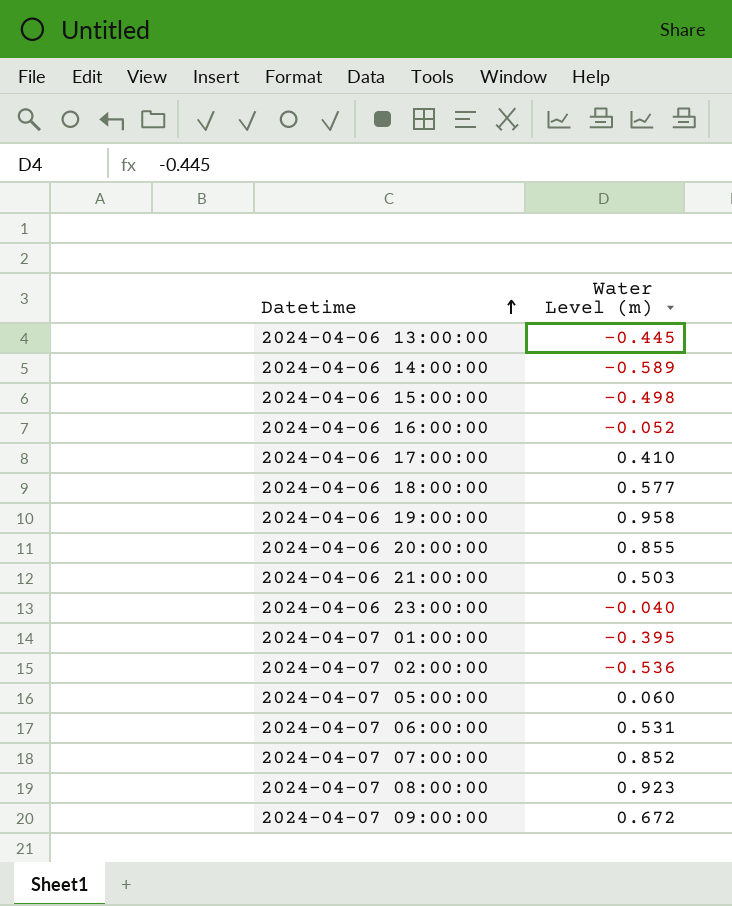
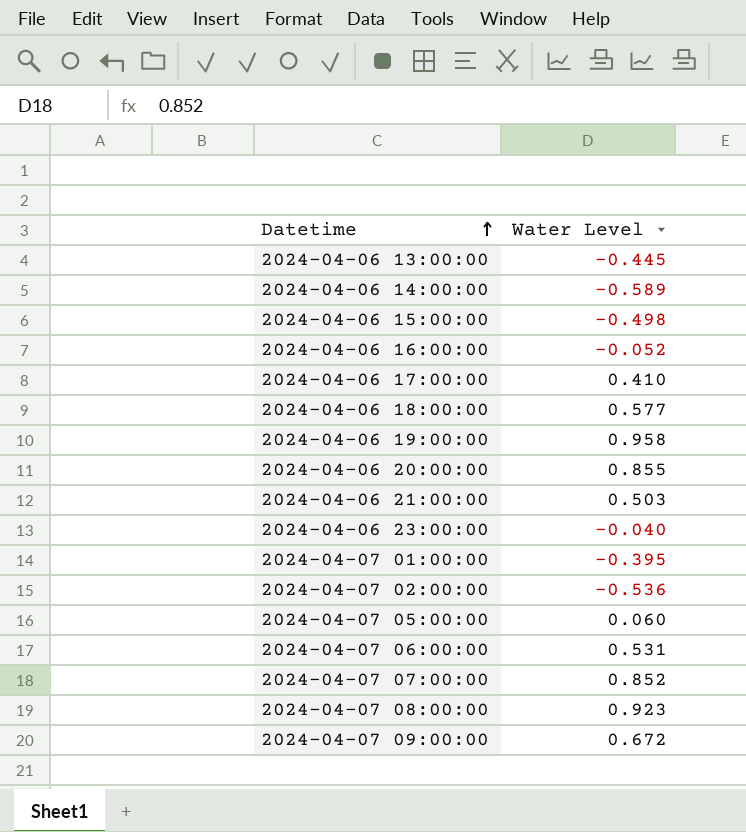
column name: Water Level (m) -> Water Level

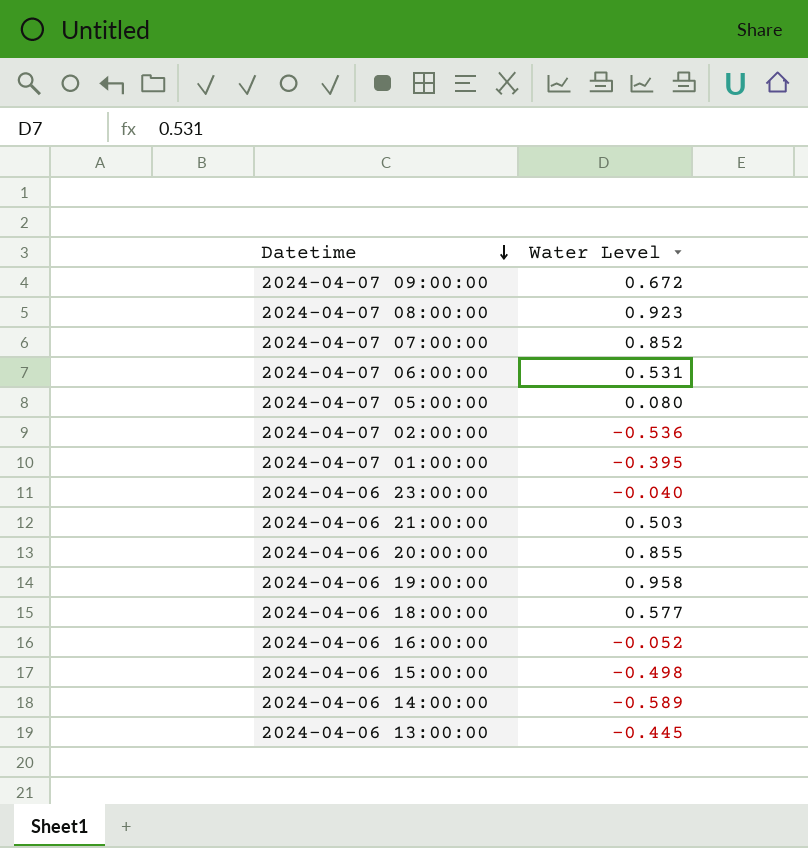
row order: Datetime ascending -> Datetime descending
row 2024-04-06 17:00:00: 0.410 -> none
2024-04-07 05:00:00 | Water Level: 0.060 -> 0.080

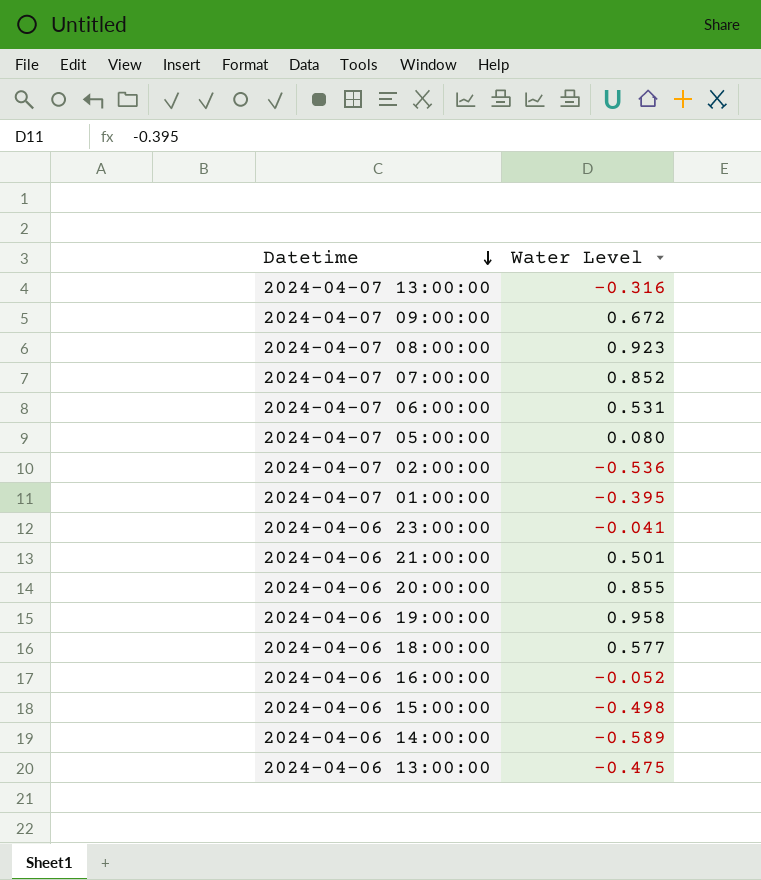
row 2024-04-07 13:00:00: none -> -0.316
2024-04-06 23:00:00 | Water Level: -0.040 -> -0.041
2024-04-06 21:00:00 | Water Level: 0.503 -> 0.501
2024-04-06 13:00:00 | Water Level: -0.445 -> -0.475

